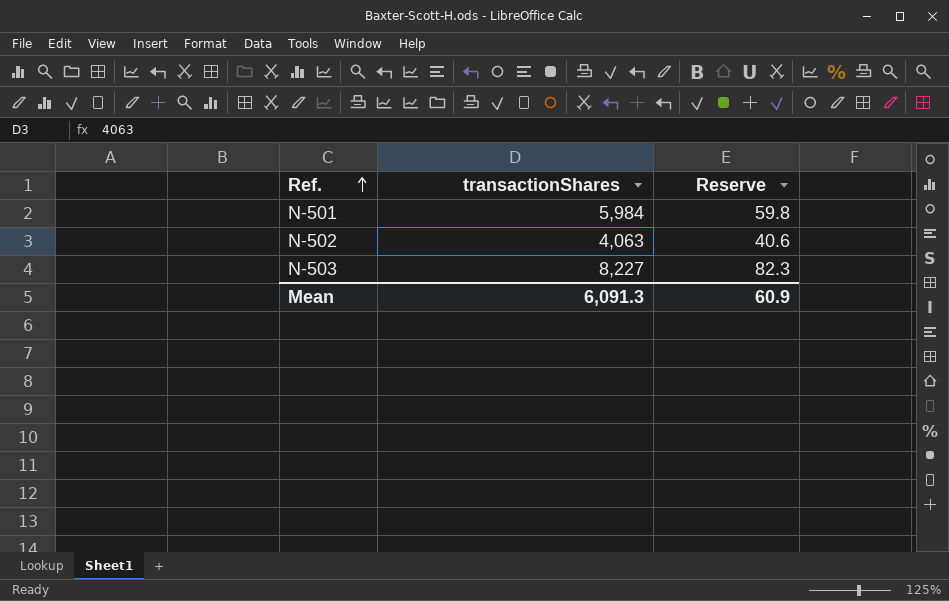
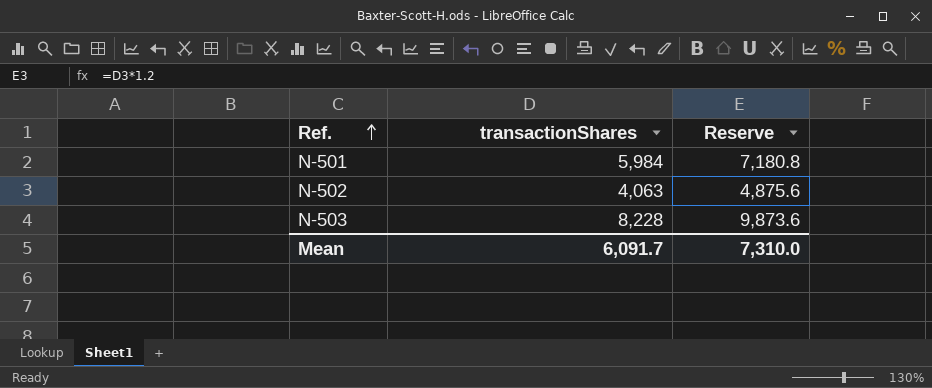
column Reserve | formula: [transactionShares] * 0.01 -> [transactionShares] * 1.2
N-503 | transactionShares: 8,227 -> 8,228
Mean | transactionShares: 6,091.3 -> 6,091.7
Mean | Reserve: 60.9 -> 7,310.0

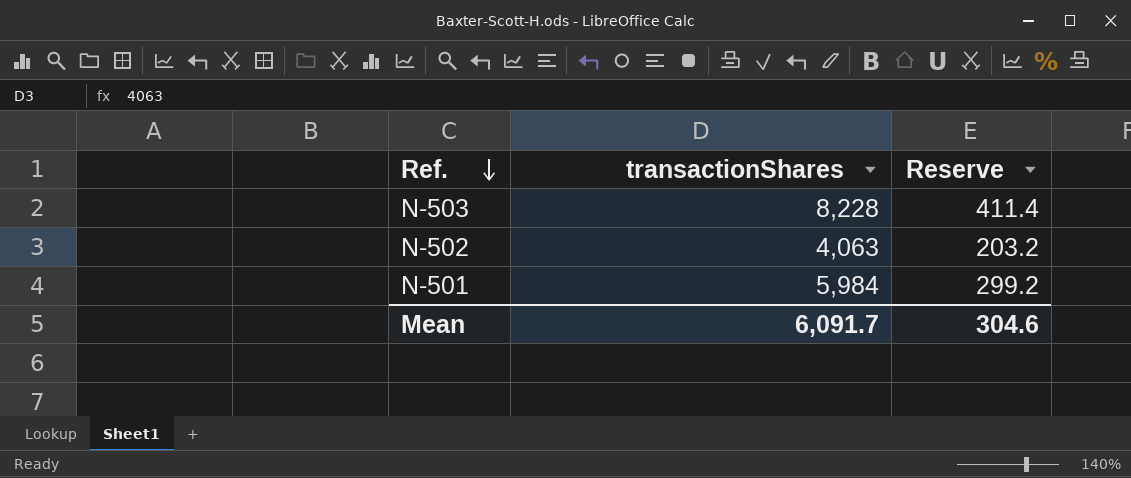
row order: Ref. ascending -> Ref. descending
column Reserve | formula: [transactionShares] * 1.2 -> [transactionShares] * 0.05
Mean | Reserve: 7,310.0 -> 304.6

